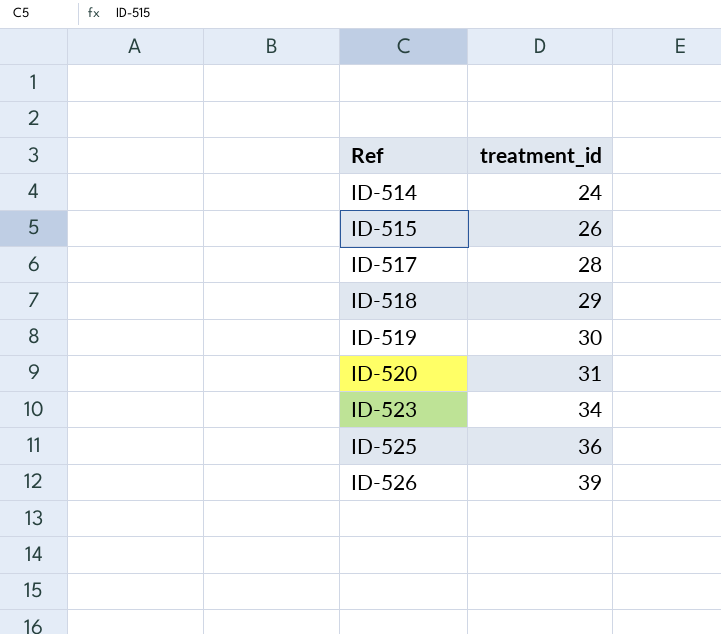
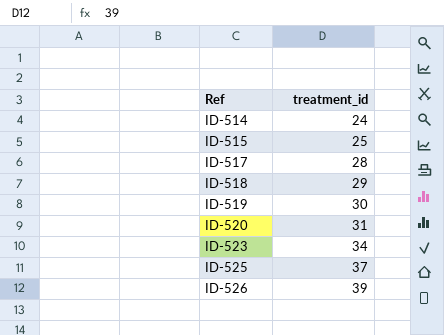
ID-515 | treatment_id: 26 -> 25
ID-525 | treatment_id: 36 -> 37

